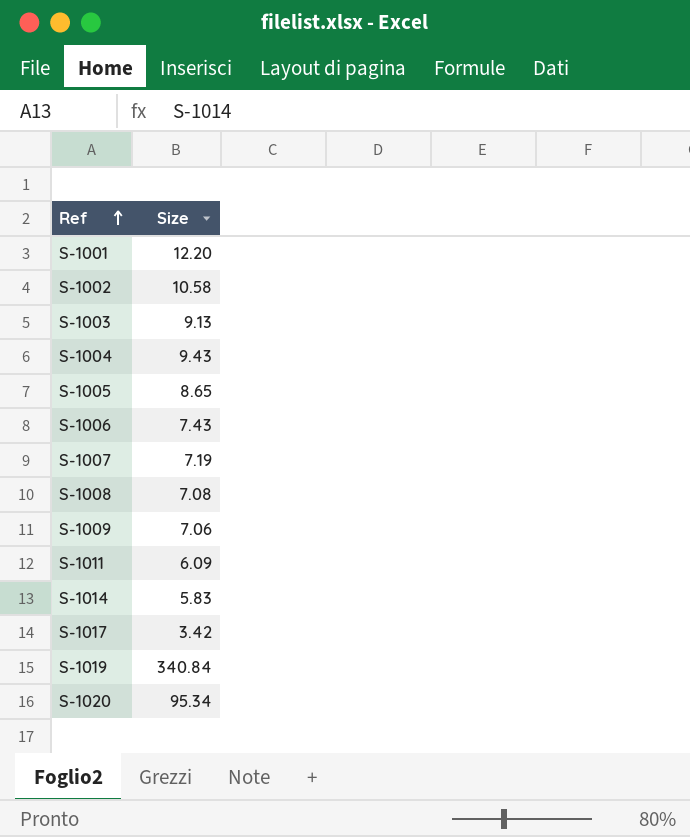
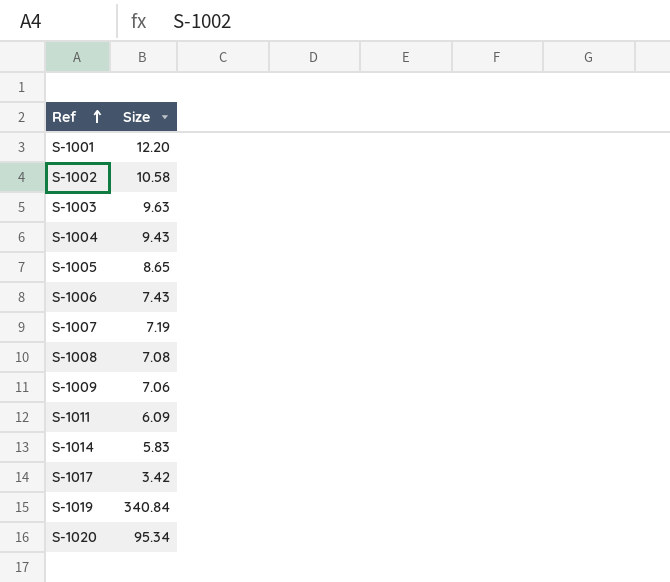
S-1003 | Size: 9.13 -> 9.63

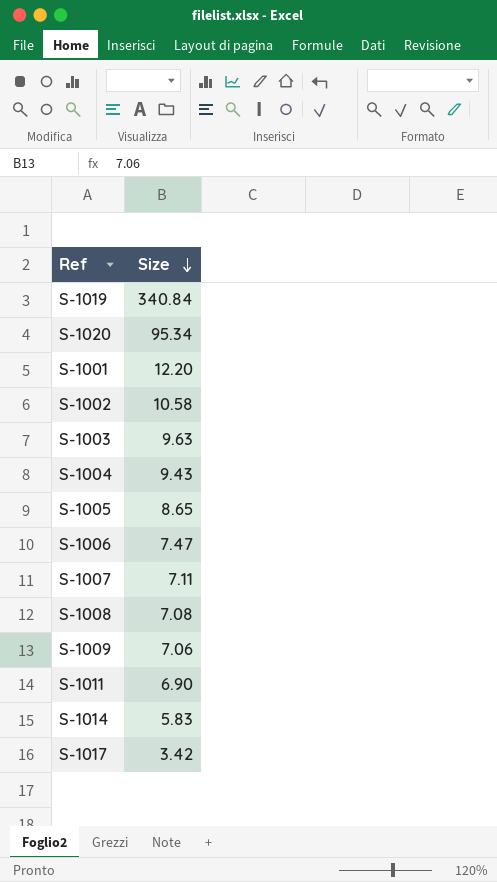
row order: Ref ascending -> Size descending
S-1006 | Size: 7.43 -> 7.47
S-1007 | Size: 7.19 -> 7.11
S-1011 | Size: 6.09 -> 6.90

